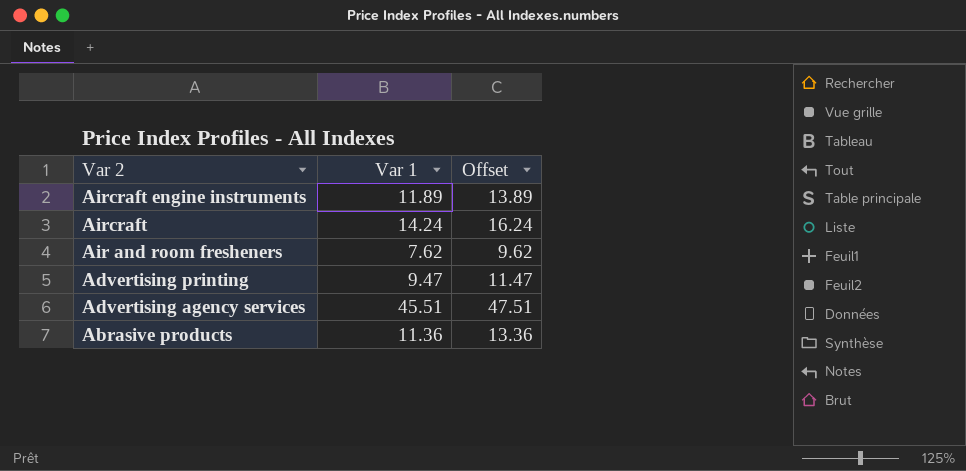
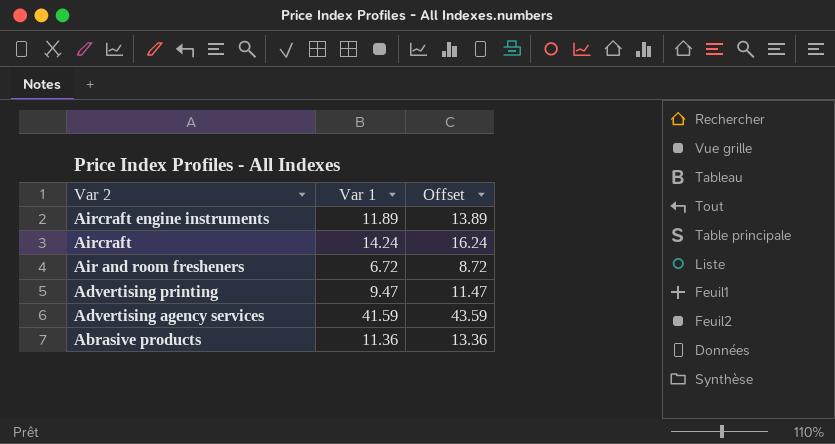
Air and room fresheners | Var 1: 7.62 -> 6.72
Air and room fresheners | Offset: 9.62 -> 8.72
Advertising agency services | Var 1: 45.51 -> 41.59
Advertising agency services | Offset: 47.51 -> 43.59

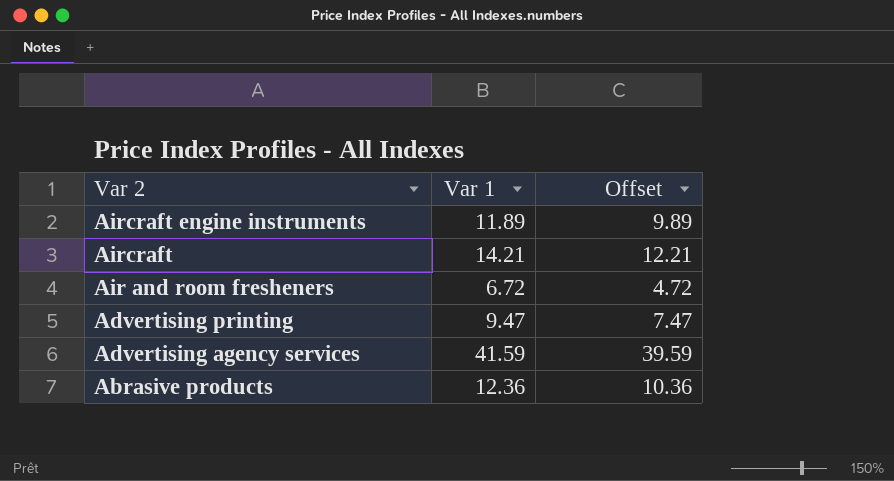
column Offset | formula: [Var 1] + 2 -> [Var 1] - 2
Aircraft | Var 1: 14.24 -> 14.21
Abrasive products | Var 1: 11.36 -> 12.36

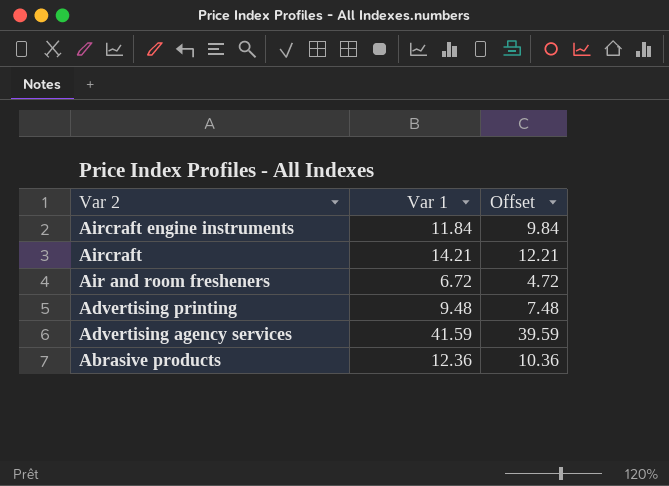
Aircraft engine instruments | Var 1: 11.89 -> 11.84
Aircraft engine instruments | Offset: 9.89 -> 9.84
Advertising printing | Var 1: 9.47 -> 9.48
Advertising printing | Offset: 7.47 -> 7.48

